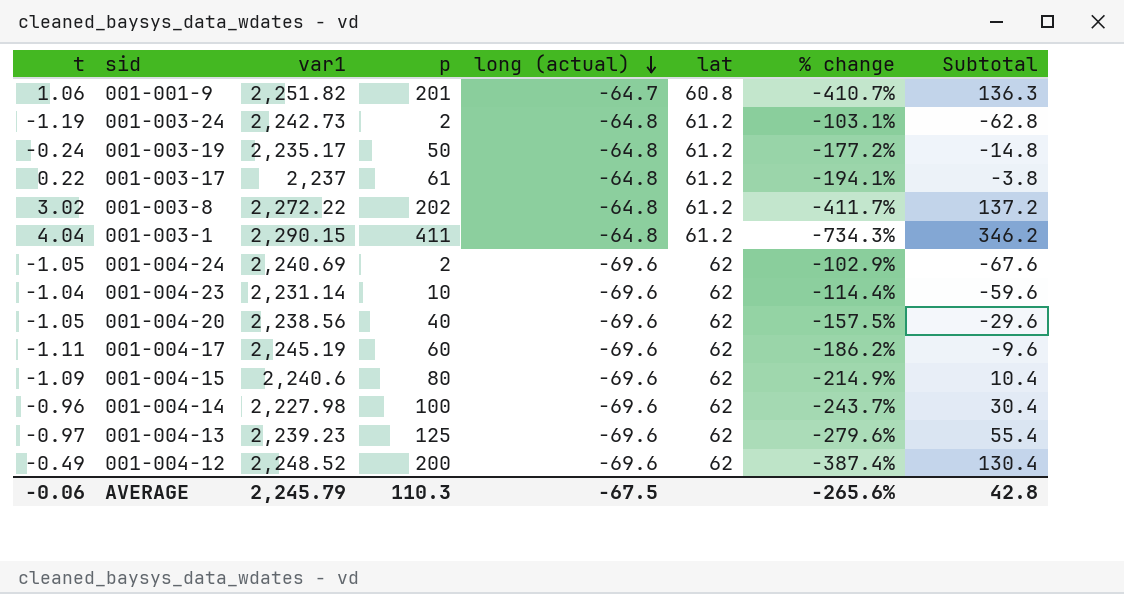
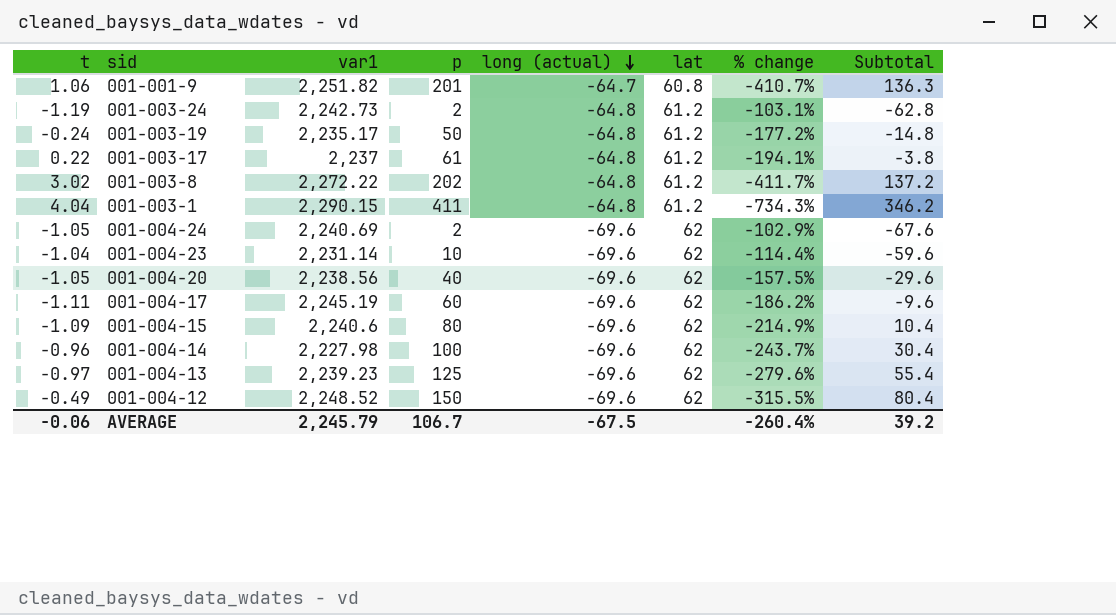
001-004-12 | p: 200 -> 150
001-004-12 | % change: -387.4% -> -315.5%
001-004-12 | Subtotal: 130.4 -> 80.4
AVERAGE | p: 110.3 -> 106.7
AVERAGE | % change: -265.6% -> -260.4%
AVERAGE | Subtotal: 42.8 -> 39.2

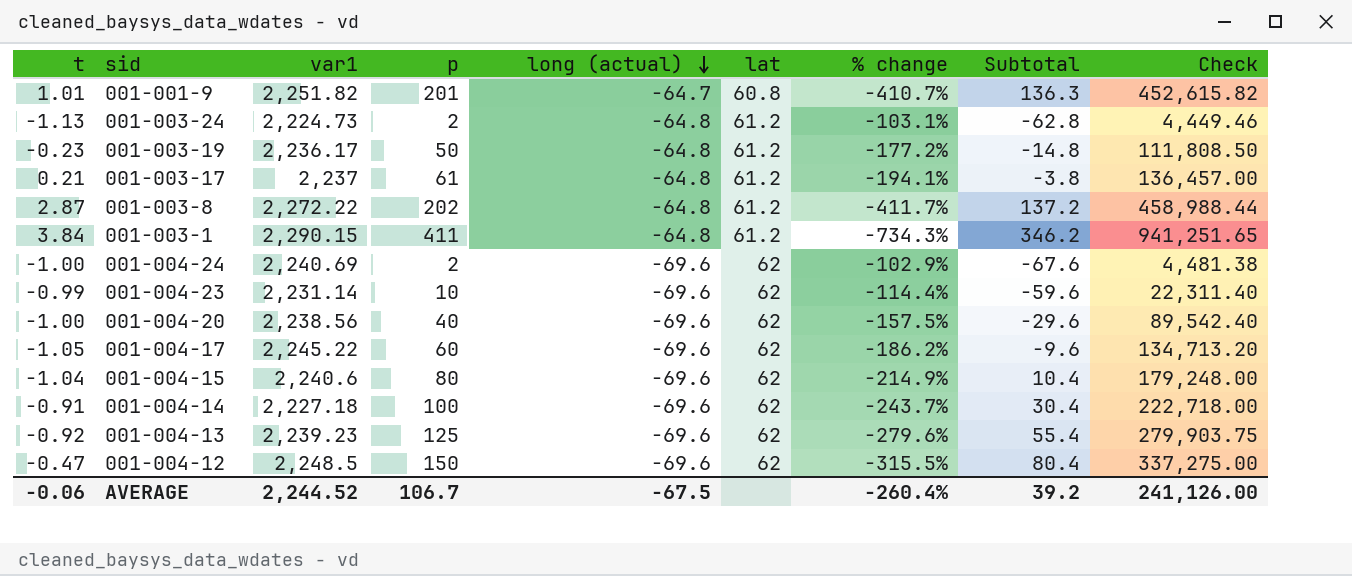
column Check | formula: none -> [var1] * [p]
001-001-9 | t: 1.06 -> 1.01
001-003-24 | t: -1.19 -> -1.13
001-003-24 | var1: 2,242.73 -> 2,224.73
001-003-19 | t: -0.24 -> -0.23
001-003-19 | var1: 2,235.17 -> 2,236.17
001-003-17 | t: 0.22 -> 0.21
001-003-8 | t: 3.02 -> 2.87
001-003-1 | t: 4.04 -> 3.84
001-004-24 | t: -1.05 -> -1.00
001-004-23 | t: -1.04 -> -0.99
001-004-20 | t: -1.05 -> -1.00
001-004-17 | t: -1.11 -> -1.05
001-004-17 | var1: 2,245.19 -> 2,245.22
001-004-15 | t: -1.09 -> -1.04
001-004-14 | t: -0.96 -> -0.91
001-004-14 | var1: 2,227.98 -> 2,227.18
001-004-13 | t: -0.97 -> -0.92
001-004-12 | t: -0.49 -> -0.47
001-004-12 | var1: 2,248.52 -> 2,248.5
AVERAGE | var1: 2,245.79 -> 2,244.52

